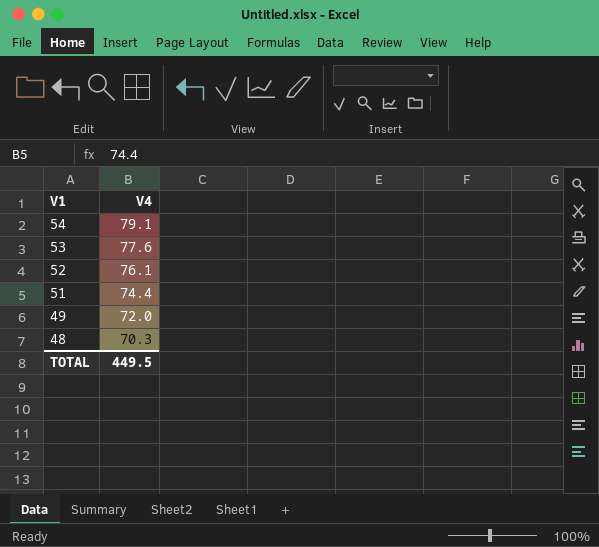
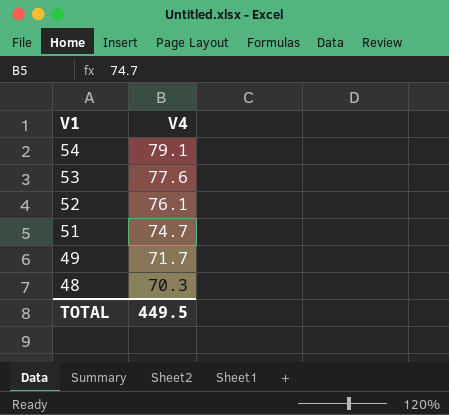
51 | V4: 74.4 -> 74.7
49 | V4: 72.0 -> 71.7

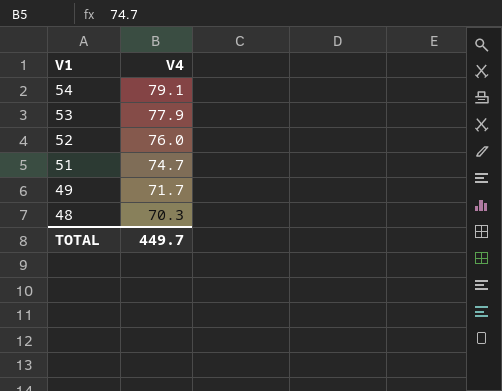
53 | V4: 77.6 -> 77.9
52 | V4: 76.1 -> 76.0
TOTAL | V4: 449.5 -> 449.7

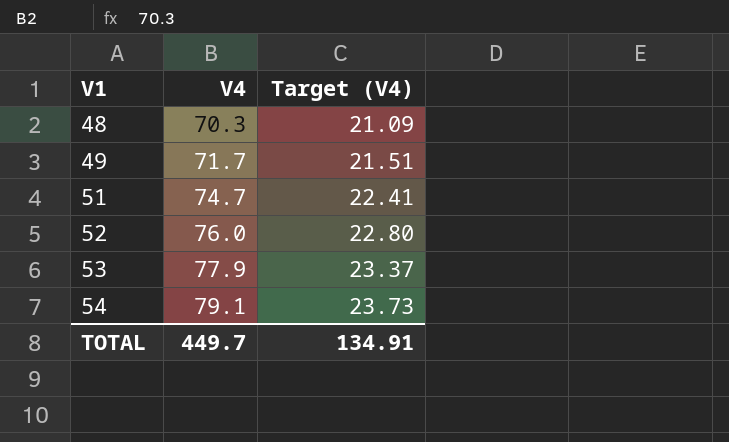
row order: V1 descending -> V1 ascending
column Target (V4) | formula: none -> [V4] * 0.3

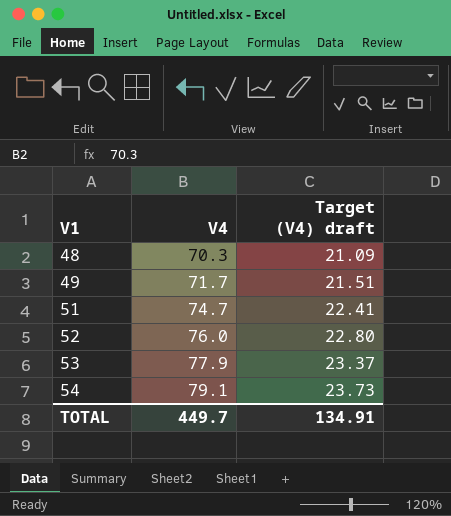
column name: Target (V4) -> Target (V4) draft

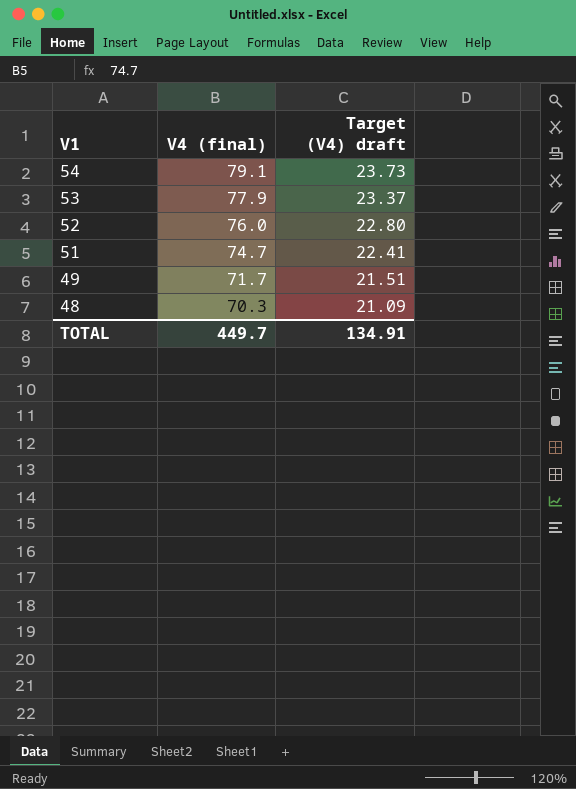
row order: V1 ascending -> V1 descending
column name: V4 -> V4 (final)

